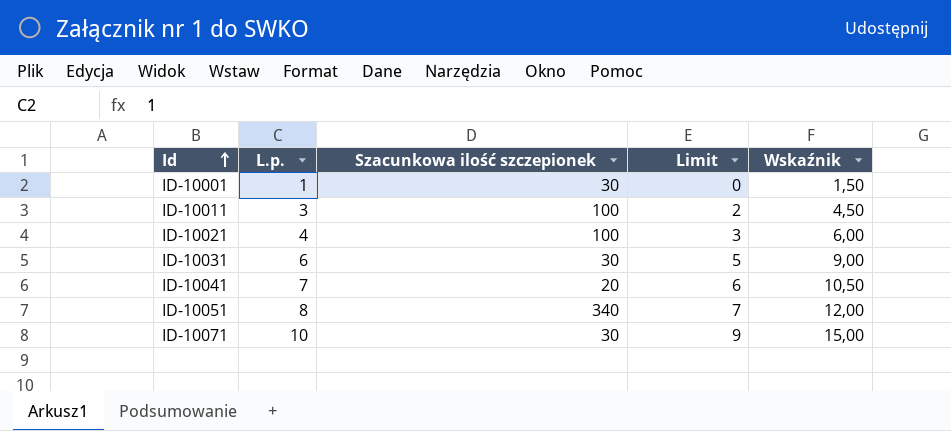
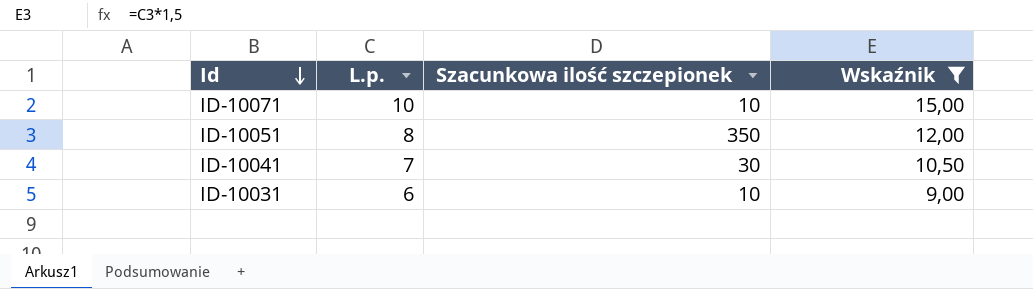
filter: none -> Wskaźnik >= 9,00
row order: Id ascending -> Id descending
column Limit | formula: [L.p.] - 1 -> none
ID-10071 | Szacunkowa ilość szczepionek: 30 -> 10
ID-10051 | Szacunkowa ilość szczepionek: 340 -> 350
ID-10041 | Szacunkowa ilość szczepionek: 20 -> 30
ID-10031 | Szacunkowa ilość szczepionek: 30 -> 10

